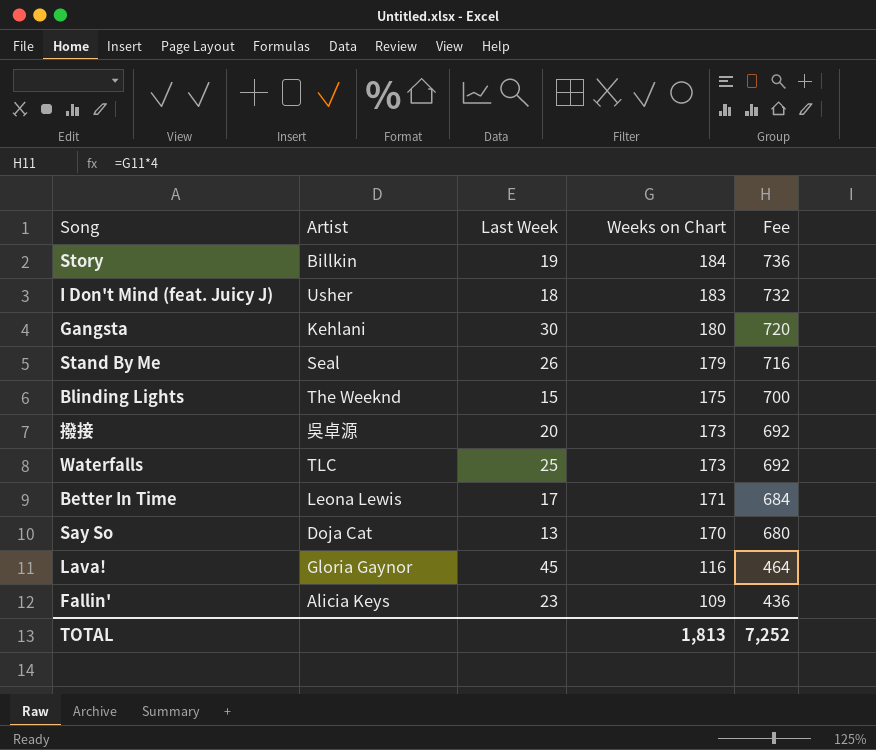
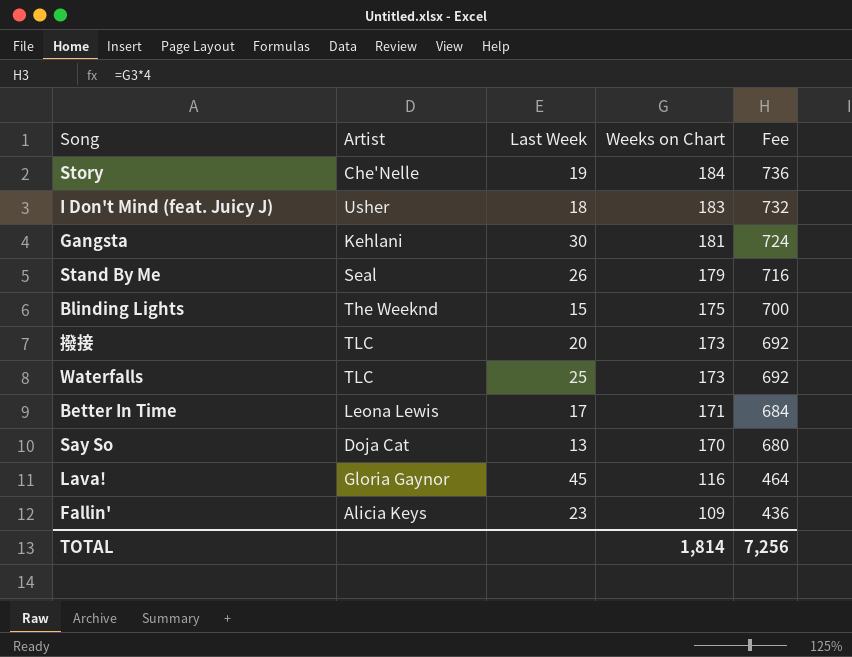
Story | Artist: Billkin -> Che'Nelle
Gangsta | Weeks on Chart: 180 -> 181
Gangsta | Fee: 720 -> 724
撥接 | Artist: 吳卓源 -> TLC
TOTAL | Weeks on Chart: 1,813 -> 1,814
TOTAL | Fee: 7,252 -> 7,256

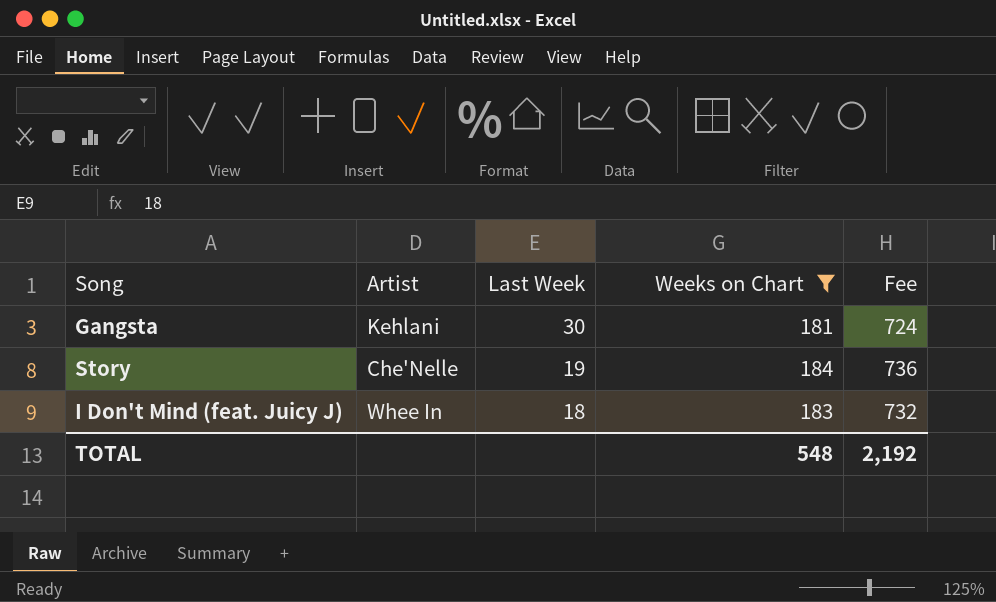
filter: none -> Weeks on Chart >= 181
row order: Weeks on Chart descending -> Last Week descending
I Don't Mind (feat. Juicy J) | Artist: Usher -> Whee In
TOTAL | Weeks on Chart: 1,814 -> 548
TOTAL | Fee: 7,256 -> 2,192

